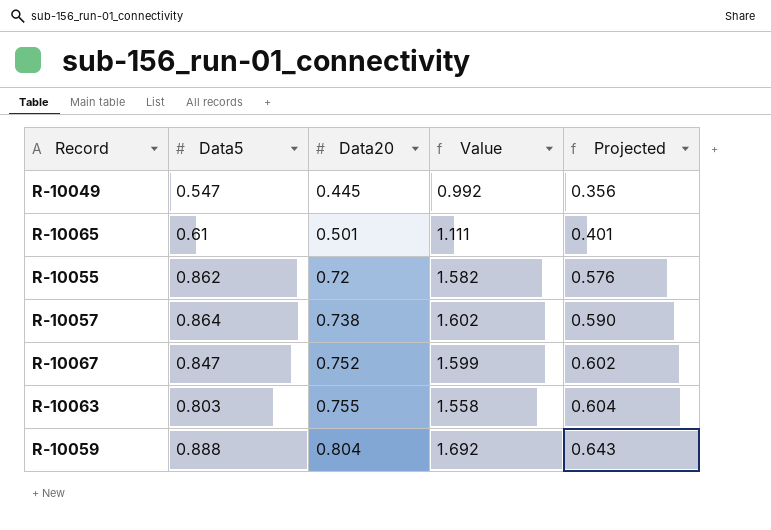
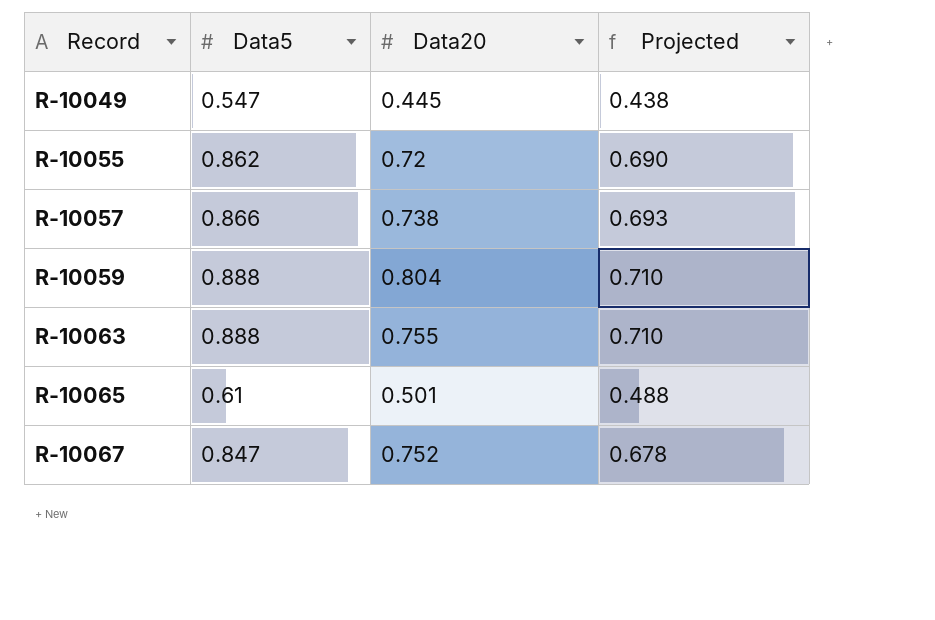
row order: Data20 ascending -> Record ascending
column Value | formula: [Data5] + [Data20] -> none
column Projected | formula: [Data20] * 0.8 -> [Data5] * 0.8
R-10057 | Data5: 0.864 -> 0.866
R-10063 | Data5: 0.803 -> 0.888

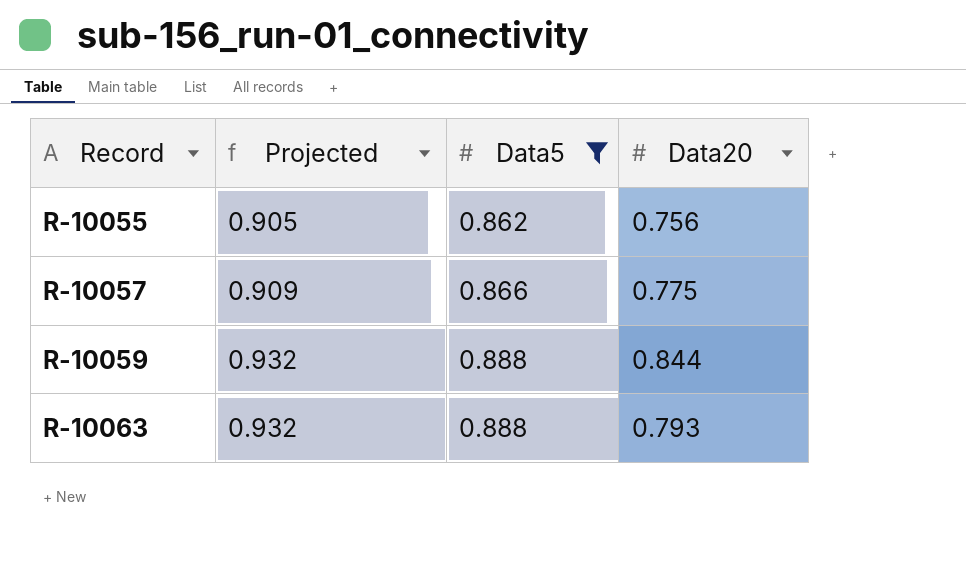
filter: none -> Data5 >= 0.862
column Projected | formula: [Data5] * 0.8 -> [Data5] * 1.05
column Projected | position: 4 -> 2
R-10055 | Data20: 0.72 -> 0.756
R-10057 | Data20: 0.738 -> 0.775
R-10059 | Data20: 0.804 -> 0.844
R-10063 | Data20: 0.755 -> 0.793

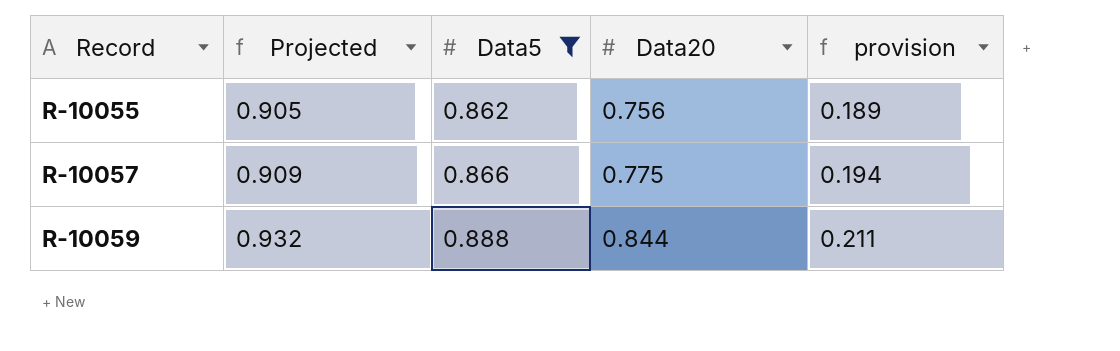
column provision | formula: none -> [Data20] * 0.25
row R-10063: 0.932 | 0.888 | 0.793 -> none

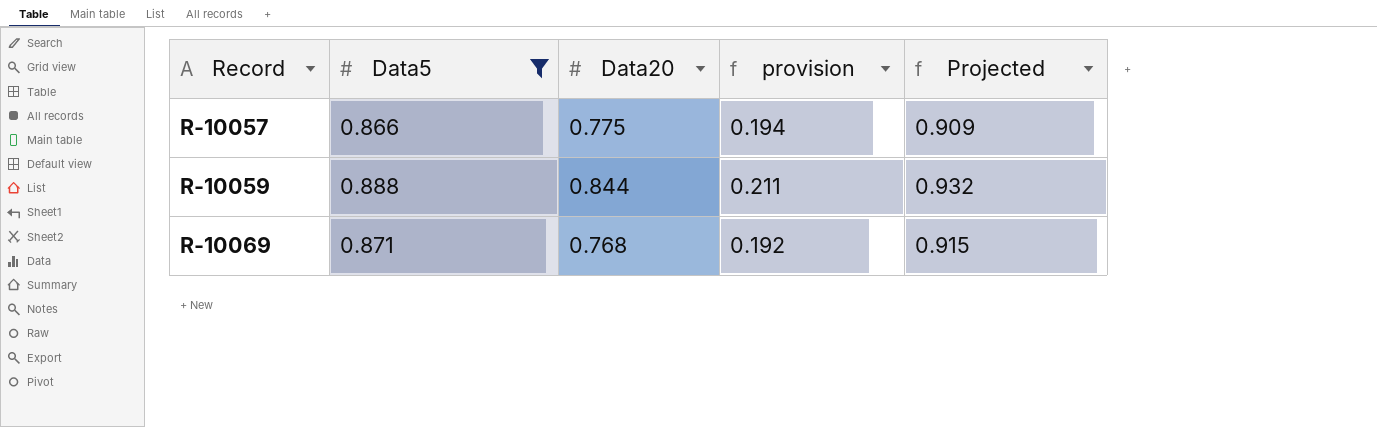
column Projected | position: 2 -> 5
row R-10055: 0.905 | 0.862 | 0.756 | 0.189 -> none
row R-10069: none -> 0.871 | 0.768 | 0.192 | 0.915

